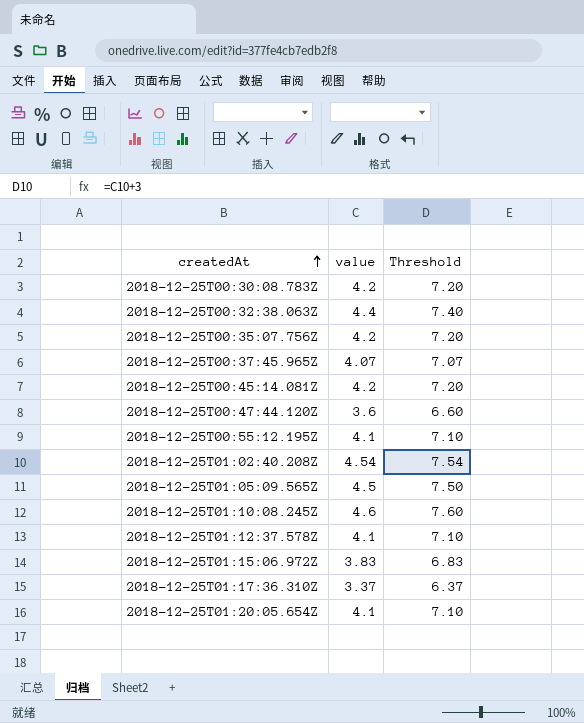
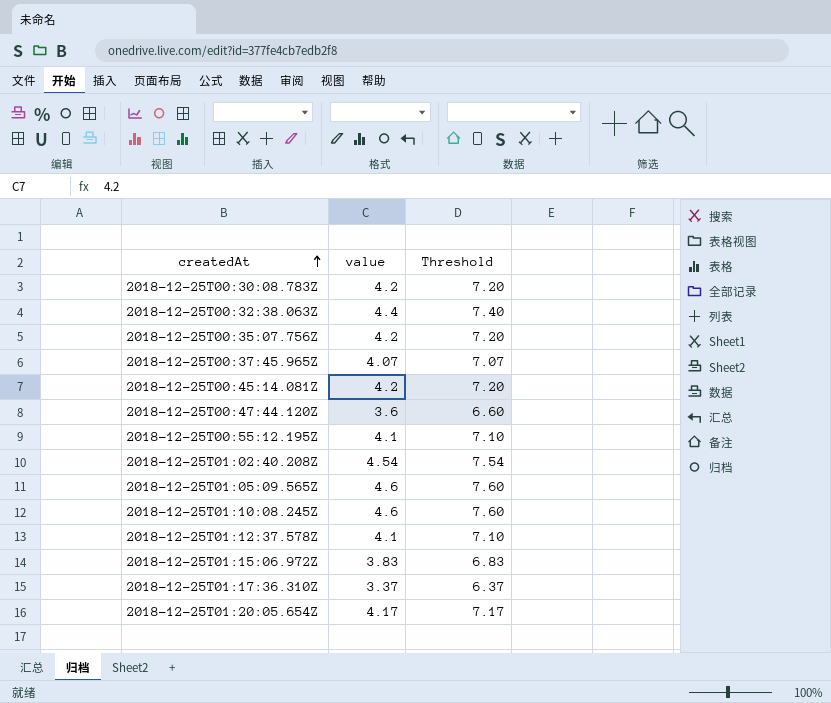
2018-12-25T01:05:09.565Z | value: 4.5 -> 4.6
2018-12-25T01:05:09.565Z | Threshold: 7.50 -> 7.60
2018-12-25T01:20:05.654Z | value: 4.1 -> 4.17
2018-12-25T01:20:05.654Z | Threshold: 7.10 -> 7.17

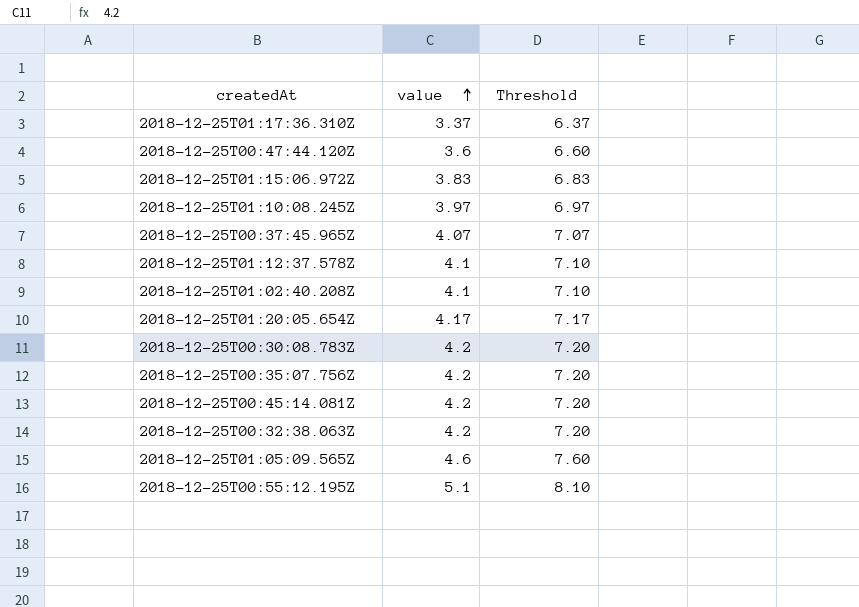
row order: createdAt ascending -> value ascending
2018-12-25T01:10:08.245Z | value: 4.6 -> 3.97
2018-12-25T01:10:08.245Z | Threshold: 7.60 -> 6.97
2018-12-25T01:02:40.208Z | value: 4.54 -> 4.1
2018-12-25T01:02:40.208Z | Threshold: 7.54 -> 7.10
2018-12-25T00:32:38.063Z | value: 4.4 -> 4.2
2018-12-25T00:32:38.063Z | Threshold: 7.40 -> 7.20
2018-12-25T00:55:12.195Z | value: 4.1 -> 5.1
2018-12-25T00:55:12.195Z | Threshold: 7.10 -> 8.10

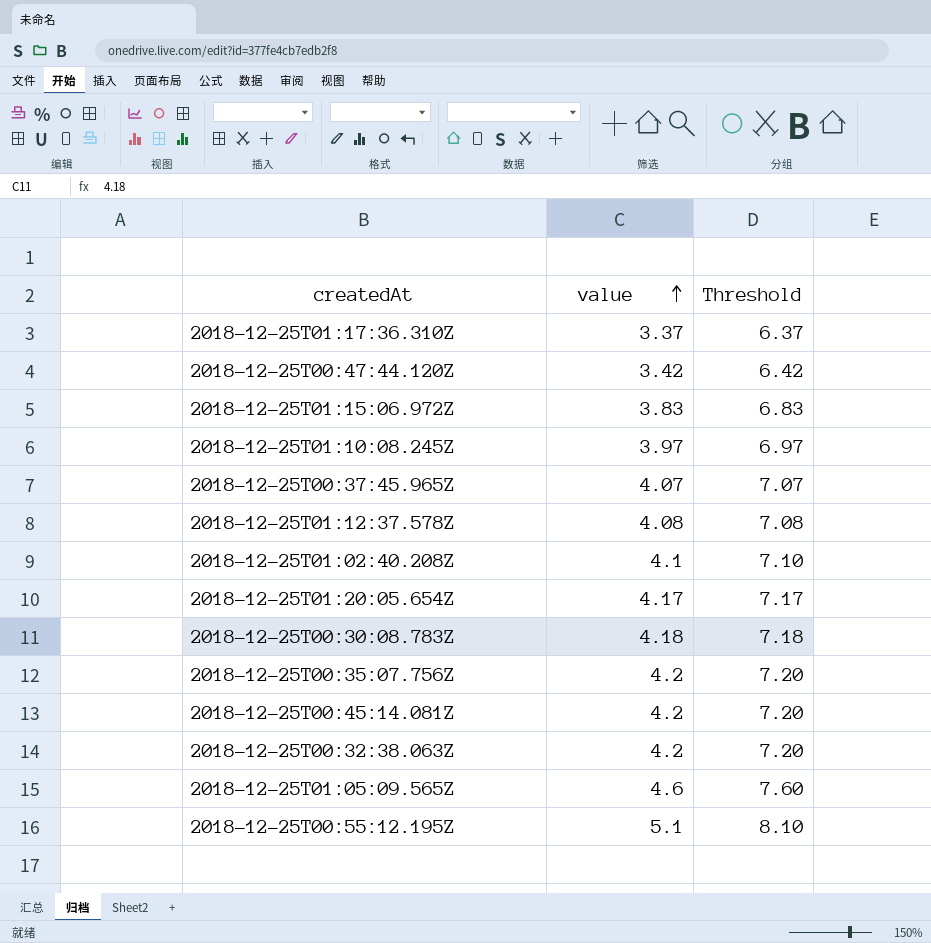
2018-12-25T00:47:44.120Z | value: 3.6 -> 3.42
2018-12-25T00:47:44.120Z | Threshold: 6.60 -> 6.42
2018-12-25T01:12:37.578Z | value: 4.1 -> 4.08
2018-12-25T01:12:37.578Z | Threshold: 7.10 -> 7.08
2018-12-25T00:30:08.783Z | value: 4.2 -> 4.18
2018-12-25T00:30:08.783Z | Threshold: 7.20 -> 7.18

